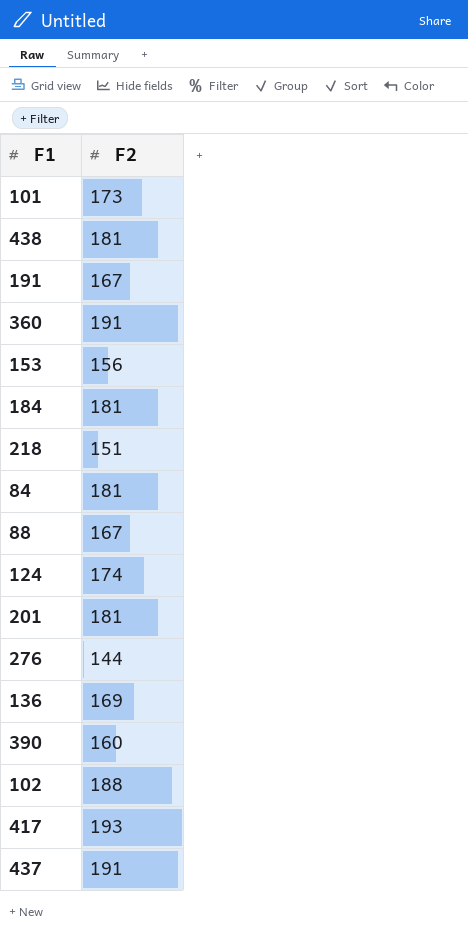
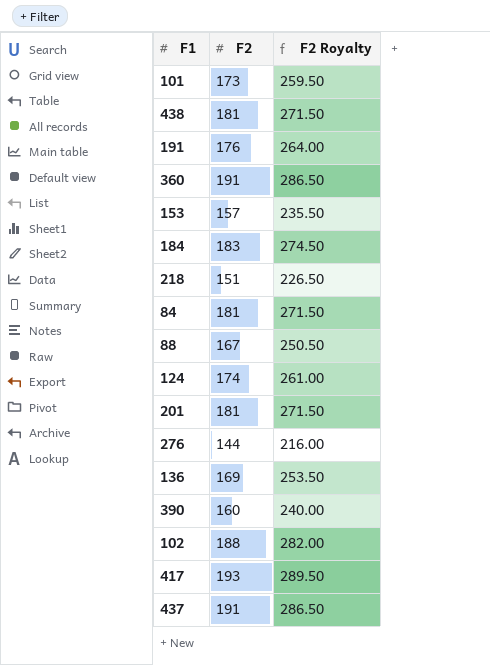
column F2 Royalty | formula: none -> [F2] * 1.5
191 | F2: 167 -> 176
153 | F2: 156 -> 157
184 | F2: 181 -> 183

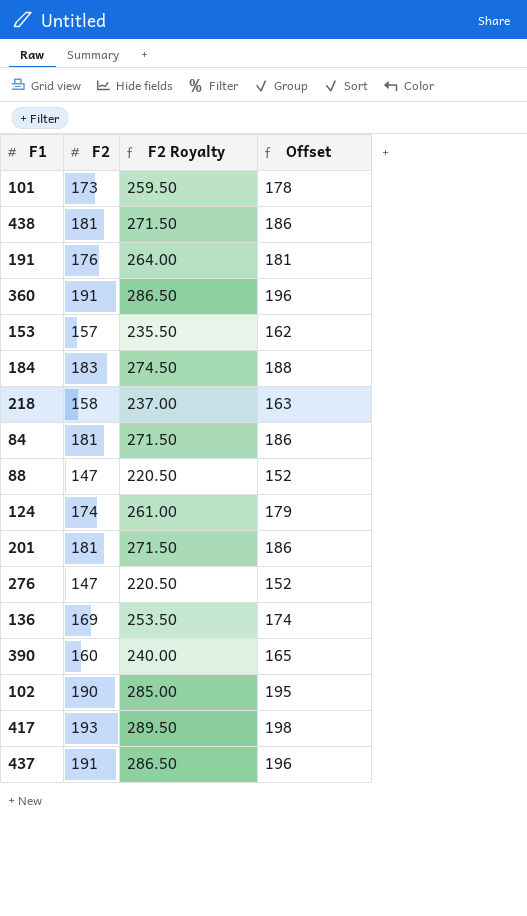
column Offset | formula: none -> [F2] + 5
218 | F2: 151 -> 158
218 | F2 Royalty: 226.50 -> 237.00
88 | F2: 167 -> 147
88 | F2 Royalty: 250.50 -> 220.50
276 | F2: 144 -> 147
276 | F2 Royalty: 216.00 -> 220.50
102 | F2: 188 -> 190
102 | F2 Royalty: 282.00 -> 285.00

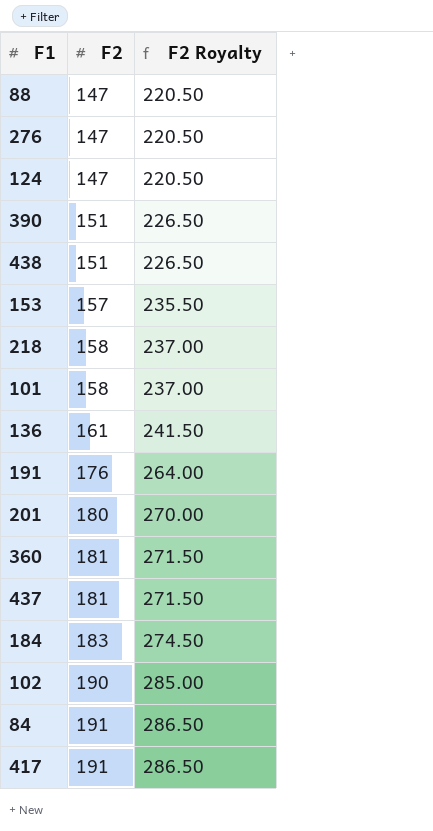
row order: none -> F2 ascending
column Offset | formula: [F2] + 5 -> none
124 | F2: 174 -> 147
124 | F2 Royalty: 261.00 -> 220.50
390 | F2: 160 -> 151
390 | F2 Royalty: 240.00 -> 226.50
438 | F2: 181 -> 151
438 | F2 Royalty: 271.50 -> 226.50
101 | F2: 173 -> 158
101 | F2 Royalty: 259.50 -> 237.00
136 | F2: 169 -> 161
136 | F2 Royalty: 253.50 -> 241.50
201 | F2: 181 -> 180
201 | F2 Royalty: 271.50 -> 270.00
360 | F2: 191 -> 181
360 | F2 Royalty: 286.50 -> 271.50
437 | F2: 191 -> 181
437 | F2 Royalty: 286.50 -> 271.50
84 | F2: 181 -> 191
84 | F2 Royalty: 271.50 -> 286.50
417 | F2: 193 -> 191
417 | F2 Royalty: 289.50 -> 286.50

